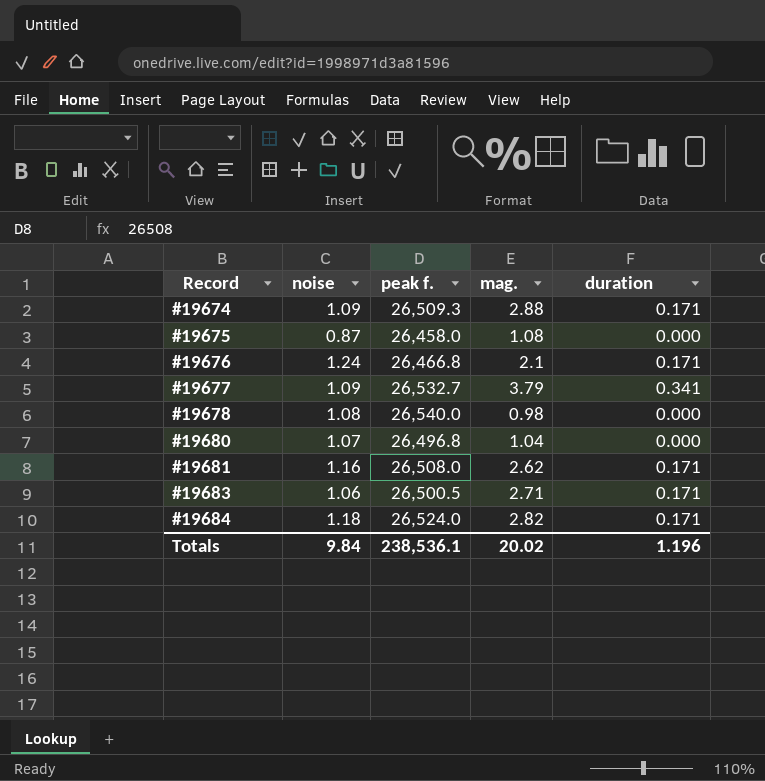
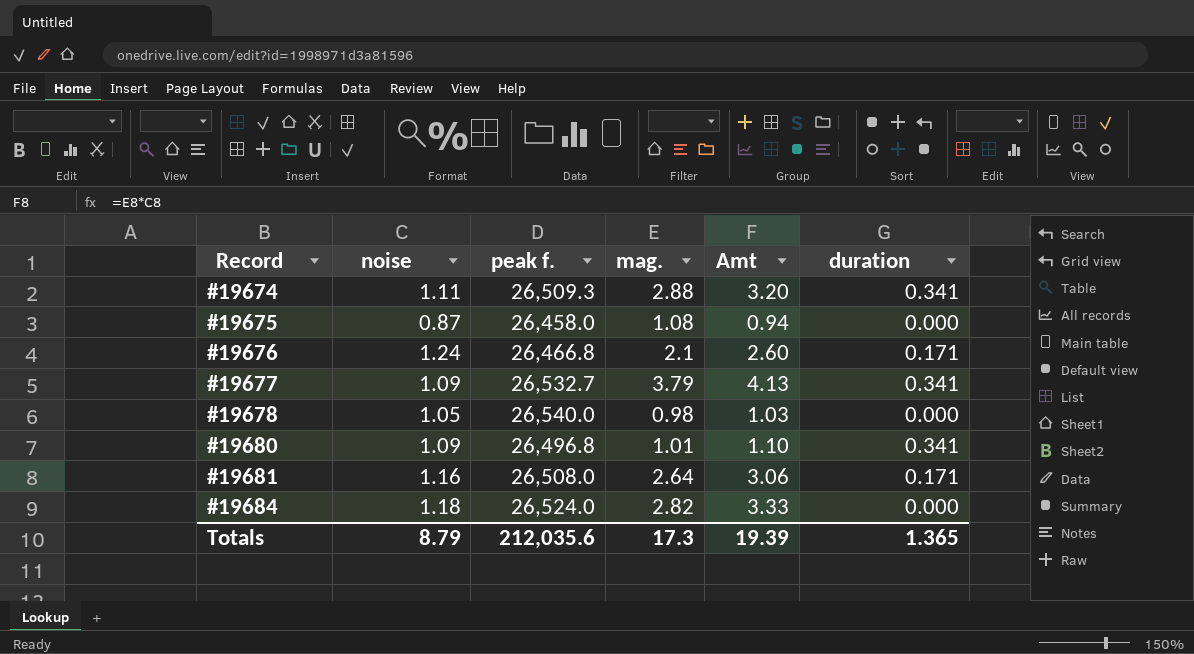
column Amt | formula: none -> [noise] * [mag.]
row #19683: 1.06 | 26,500.5 | 2.71 | 0.171 -> none
#19674 | noise: 1.09 -> 1.11
#19674 | duration: 0.171 -> 0.341
#19678 | noise: 1.08 -> 1.05
#19680 | noise: 1.07 -> 1.09
#19680 | mag.: 1.04 -> 1.01
#19680 | duration: 0.000 -> 0.341
#19681 | mag.: 2.62 -> 2.64
#19684 | duration: 0.171 -> 0.000
Totals | noise: 9.84 -> 8.79
Totals | peak f.: 238,536.1 -> 212,035.6
Totals | mag.: 20.02 -> 17.3
Totals | duration: 1.196 -> 1.365

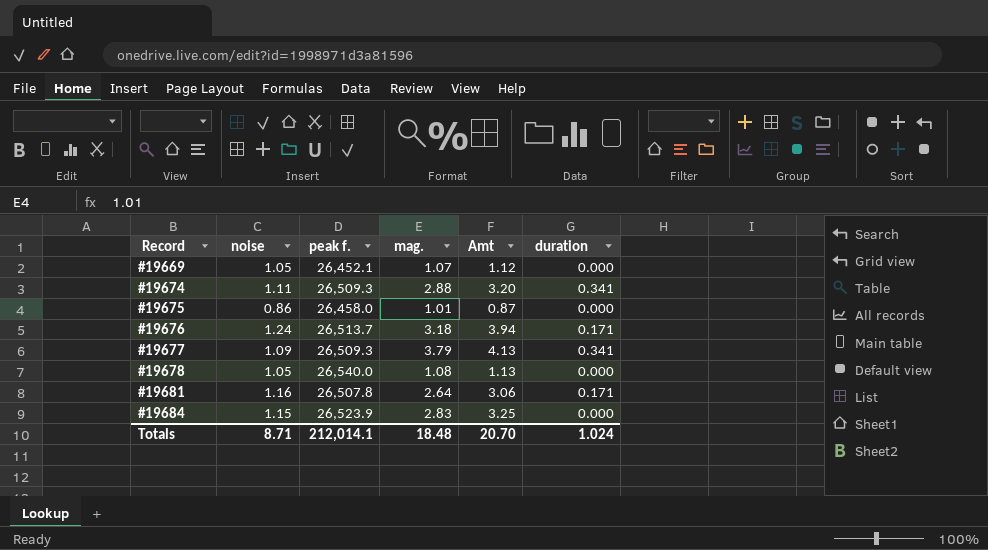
row #19680: 1.09 | 26,496.8 | 1.01 | 1.10 | 0.341 -> none
row #19669: none -> 1.05 | 26,452.1 | 1.07 | 1.12 | 0.000
#19675 | noise: 0.87 -> 0.86
#19675 | mag.: 1.08 -> 1.01
#19675 | Amt: 0.94 -> 0.87
#19676 | peak f.: 26,466.8 -> 26,513.7
#19676 | mag.: 2.1 -> 3.18
#19676 | Amt: 2.60 -> 3.94
#19677 | peak f.: 26,532.7 -> 26,509.3
#19678 | mag.: 0.98 -> 1.08
#19678 | Amt: 1.03 -> 1.13
#19681 | peak f.: 26,508.0 -> 26,507.8
#19684 | noise: 1.18 -> 1.15
#19684 | peak f.: 26,524.0 -> 26,523.9
#19684 | mag.: 2.82 -> 2.83
#19684 | Amt: 3.33 -> 3.25
Totals | noise: 8.79 -> 8.71
Totals | peak f.: 212,035.6 -> 212,014.1
Totals | mag.: 17.3 -> 18.48
Totals | Amt: 19.39 -> 20.70
Totals | duration: 1.365 -> 1.024

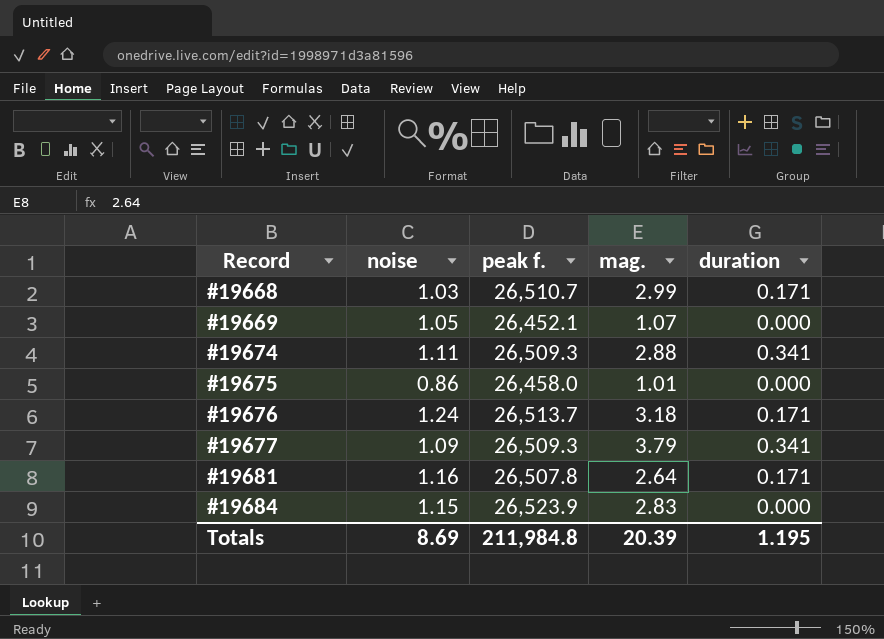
column Amt | formula: [noise] * [mag.] -> none
row #19678: 1.05 | 26,540.0 | 1.08 | 1.13 | 0.000 -> none
row #19668: none -> 1.03 | 26,510.7 | 2.99 | 0.171
Totals | noise: 8.71 -> 8.69
Totals | peak f.: 212,014.1 -> 211,984.8
Totals | mag.: 18.48 -> 20.39
Totals | duration: 1.024 -> 1.195

